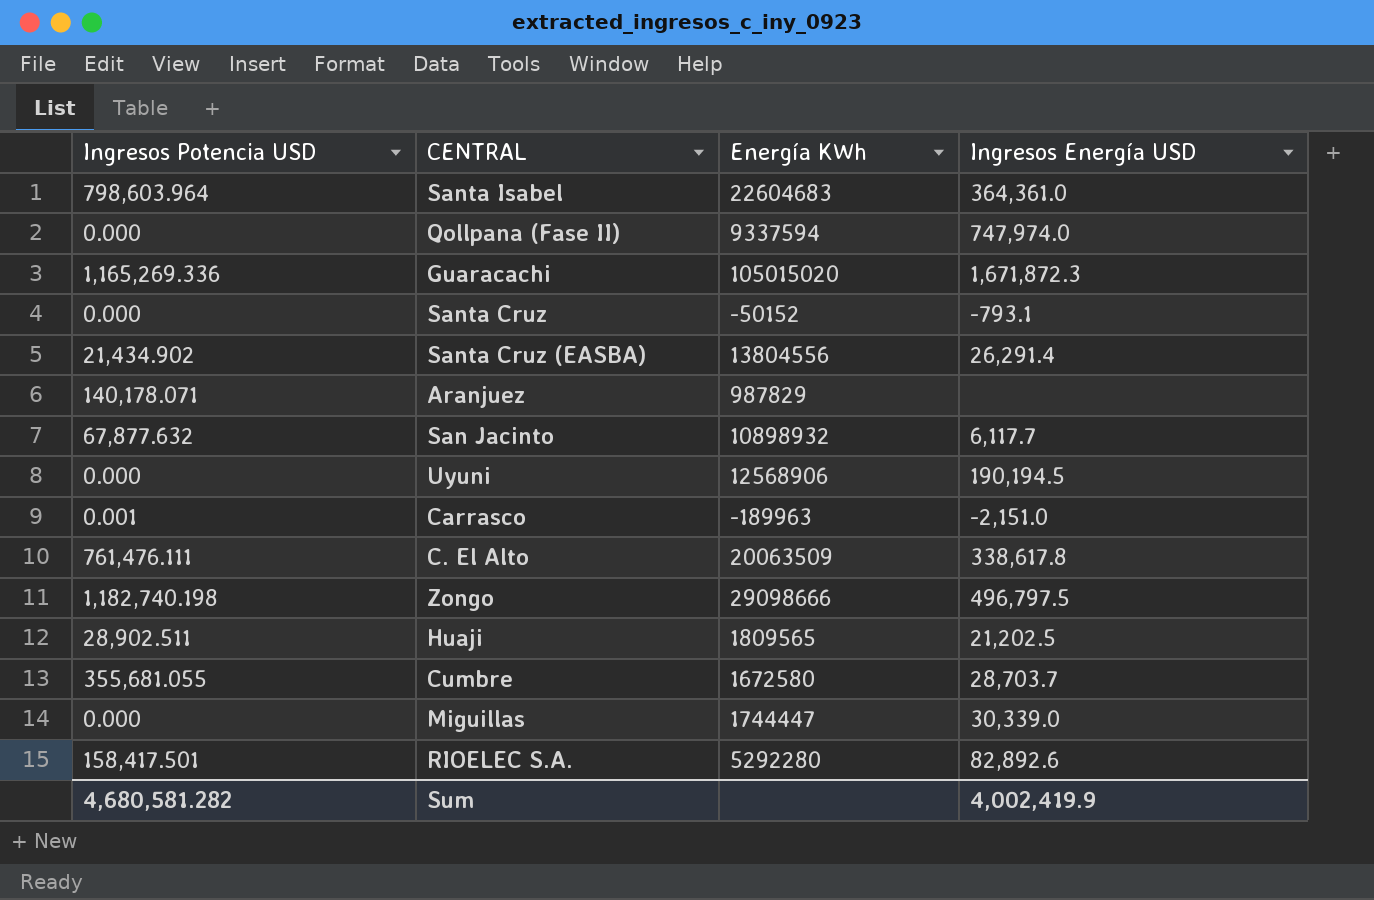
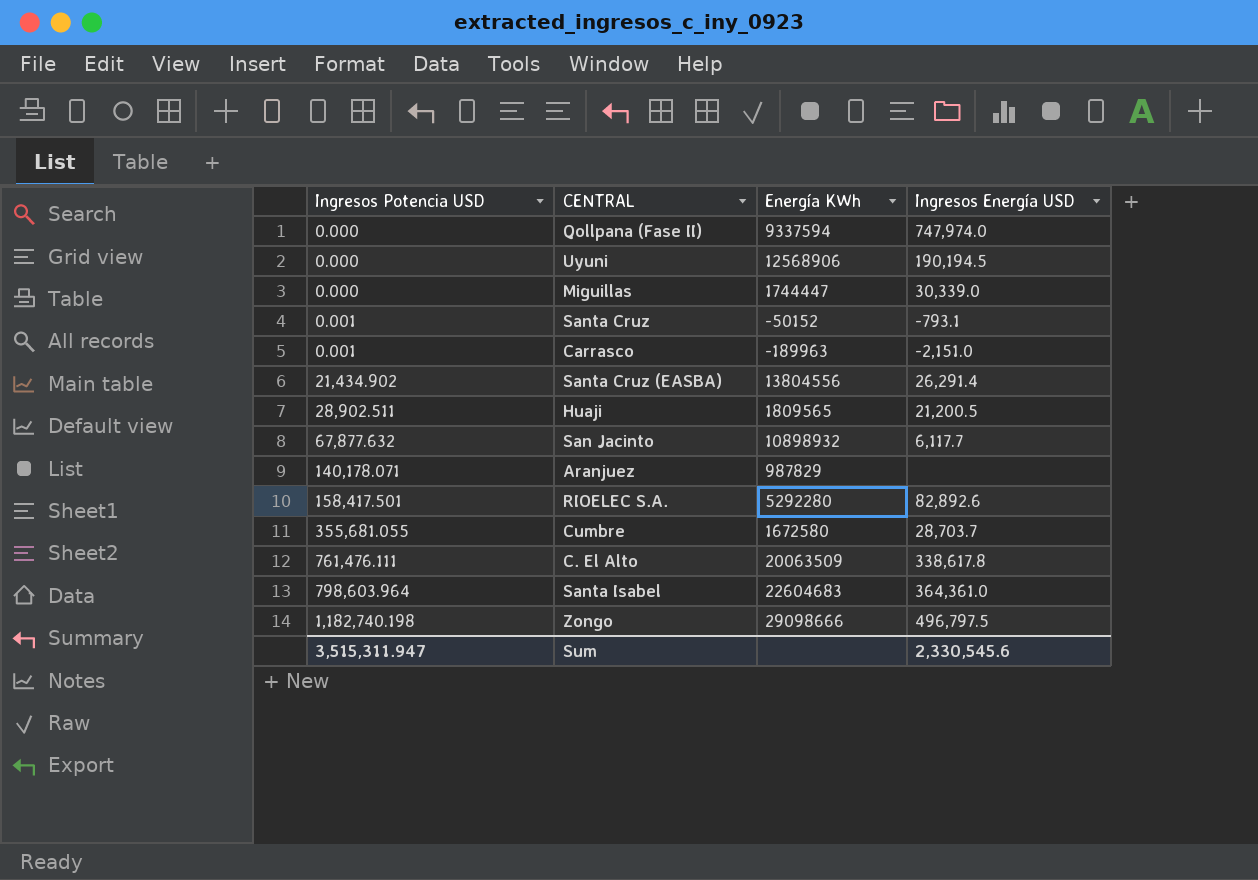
row order: none -> Ingresos Potencia USD ascending
row Guaracachi: 1,165,269.336 | 105015020 | 1,671,872.3 -> none
Santa Cruz | Ingresos Potencia USD: 0.000 -> 0.001
Huaji | Ingresos Energía USD: 21,202.5 -> 21,200.5
Sum | Ingresos Potencia USD: 4,680,581.282 -> 3,515,311.947
Sum | Ingresos Energía USD: 4,002,419.9 -> 2,330,545.6

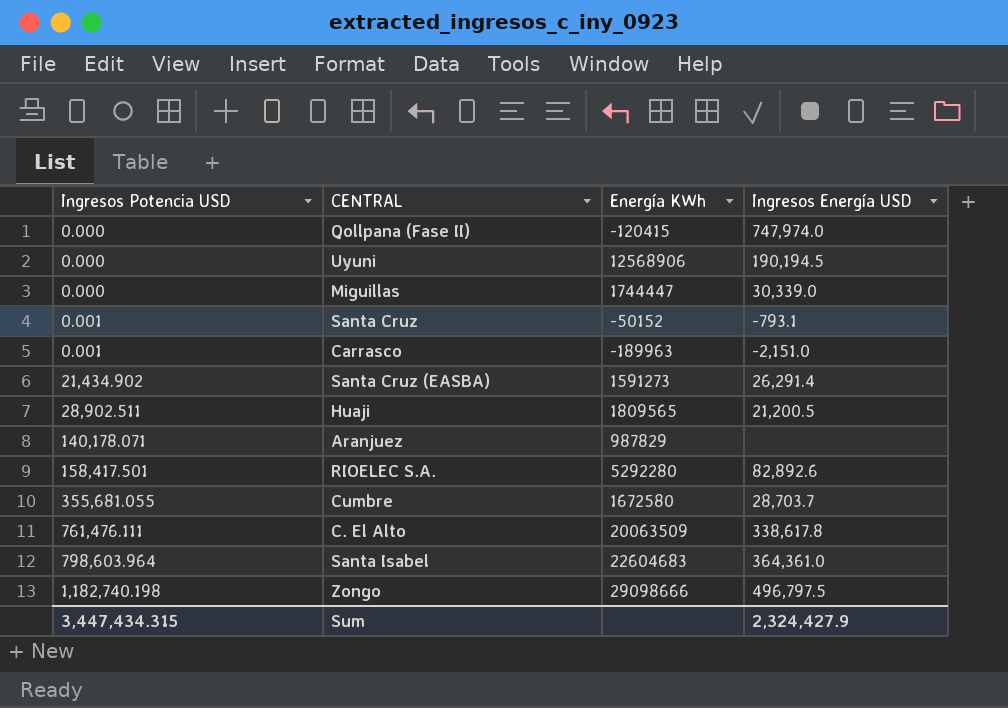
row San Jacinto: 67,877.632 | 10898932 | 6,117.7 -> none
Qollpana (Fase II) | Energía KWh: 9337594 -> -120415
Santa Cruz (EASBA) | Energía KWh: 13804556 -> 1591273
Sum | Ingresos Potencia USD: 3,515,311.947 -> 3,447,434.315
Sum | Ingresos Energía USD: 2,330,545.6 -> 2,324,427.9

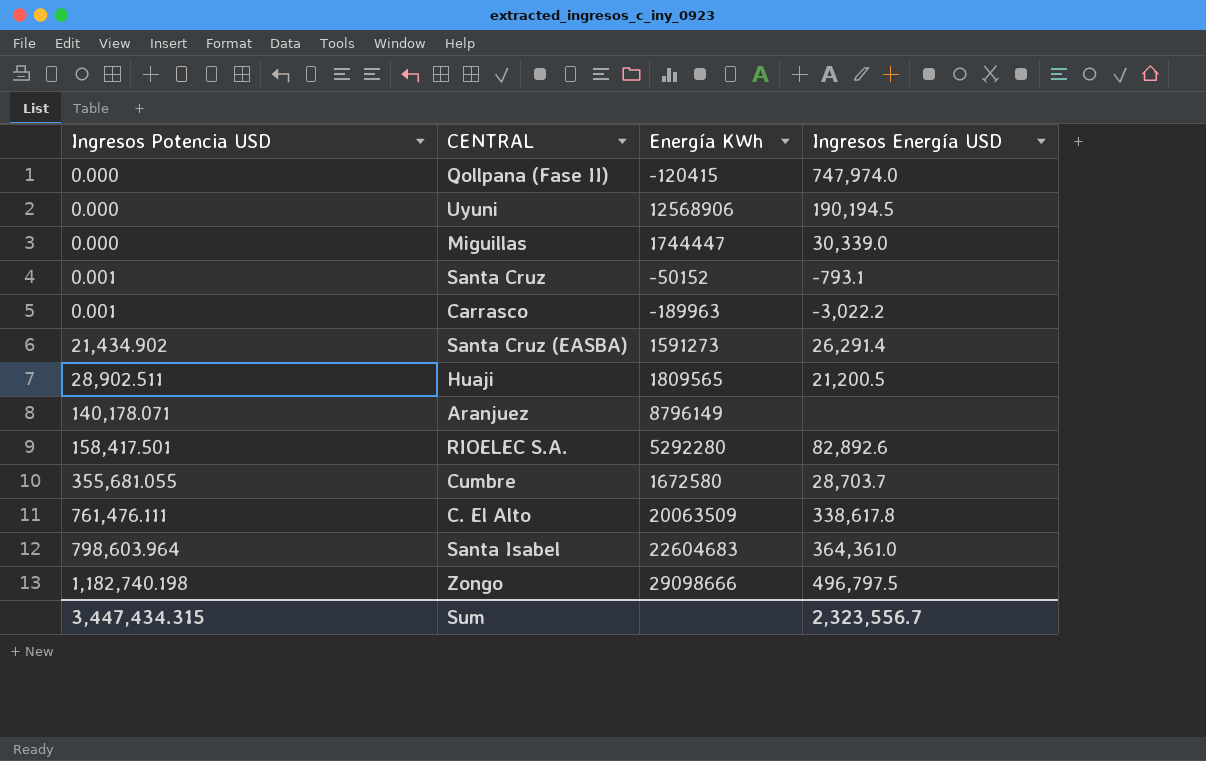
Carrasco | Ingresos Energía USD: -2,151.0 -> -3,022.2
Aranjuez | Energía KWh: 987829 -> 8796149
Sum | Ingresos Energía USD: 2,324,427.9 -> 2,323,556.7

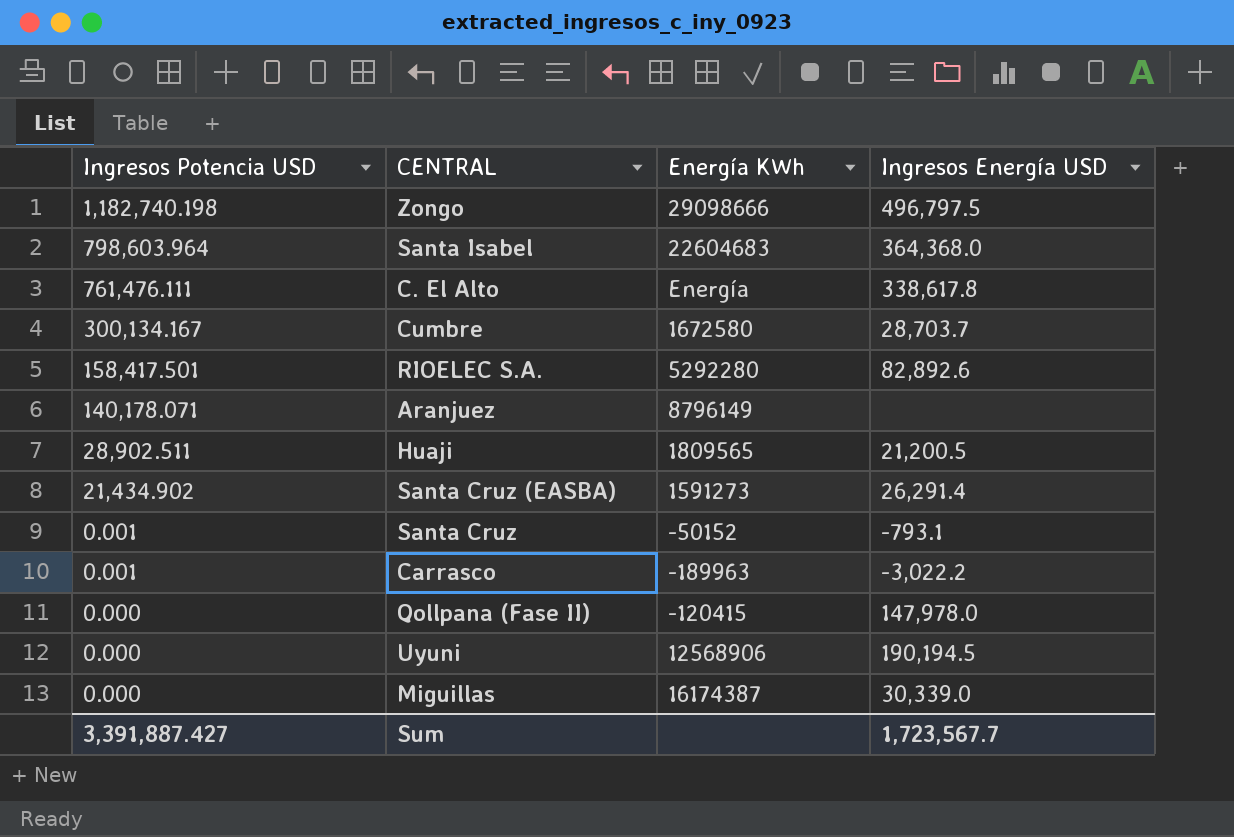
row order: Ingresos Potencia USD ascending -> Ingresos Potencia USD descending
Santa Isabel | Ingresos Energía USD: 364,361.0 -> 364,368.0
C. El Alto | Energía KWh: 20063509 -> Energía
Cumbre | Ingresos Potencia USD: 355,681.055 -> 300,134.167
Qollpana (Fase II) | Ingresos Energía USD: 747,974.0 -> 147,978.0
Miguillas | Energía KWh: 1744447 -> 16174387
Sum | Ingresos Potencia USD: 3,447,434.315 -> 3,391,887.427
Sum | Ingresos Energía USD: 2,323,556.7 -> 1,723,567.7

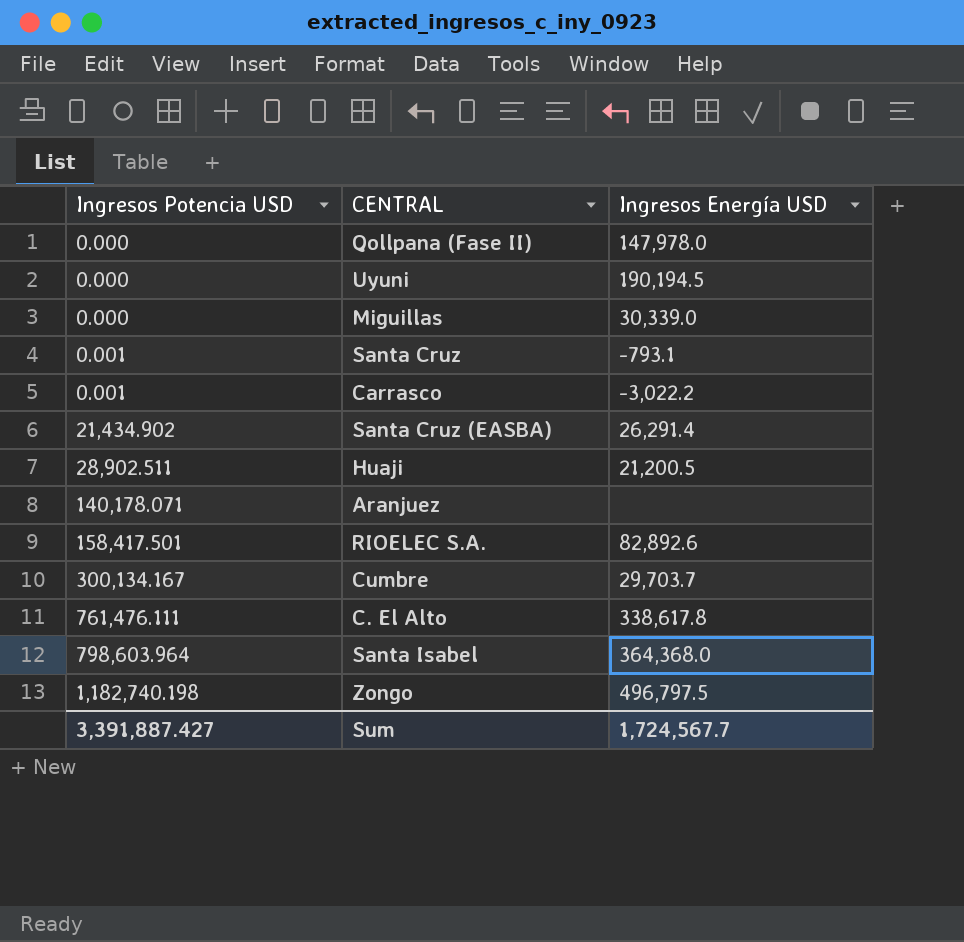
row order: Ingresos Potencia USD descending -> Ingresos Potencia USD ascending
column Energía KWh | position: 3 -> none
Cumbre | Ingresos Energía USD: 28,703.7 -> 29,703.7
Sum | Ingresos Energía USD: 1,723,567.7 -> 1,724,567.7

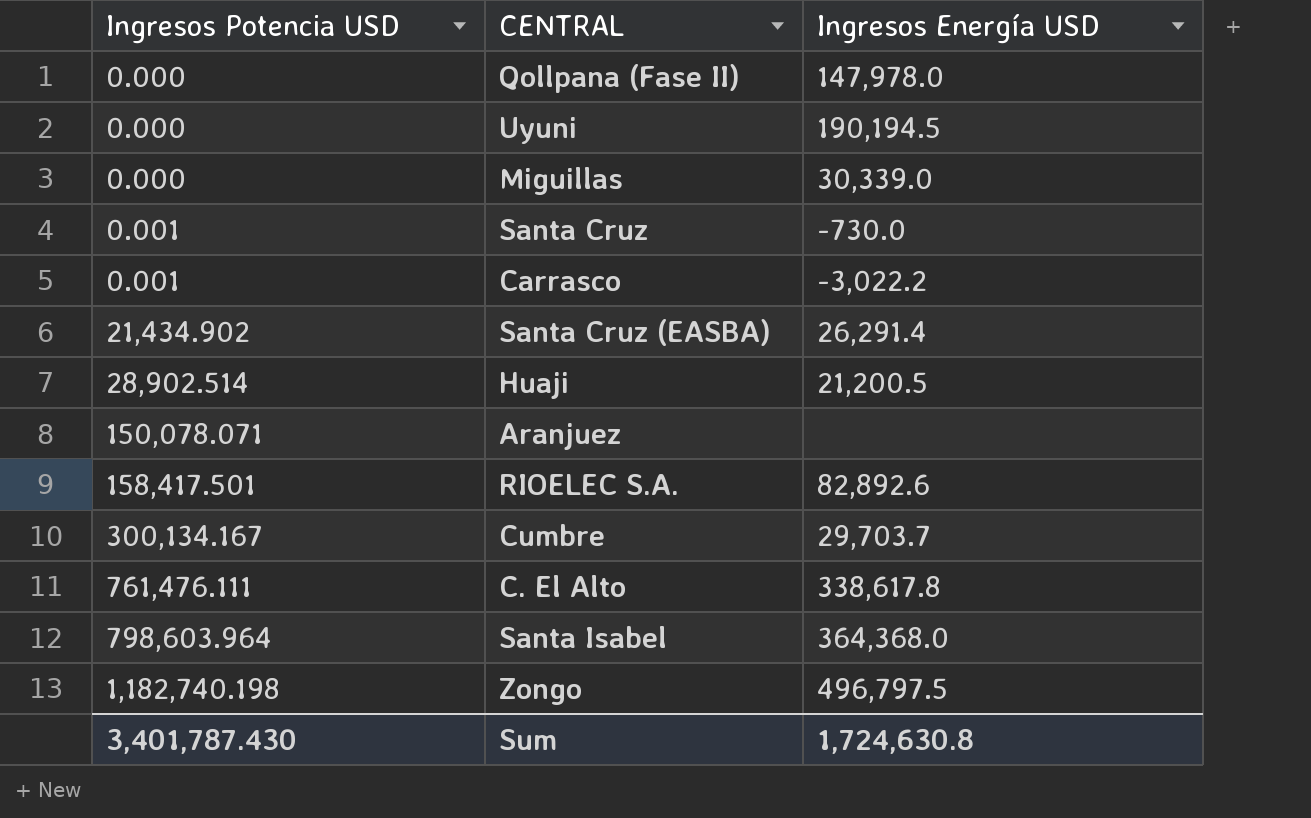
Santa Cruz | Ingresos Energía USD: -793.1 -> -730.0
Huaji | Ingresos Potencia USD: 28,902.511 -> 28,902.514
Aranjuez | Ingresos Potencia USD: 140,178.071 -> 150,078.071
Sum | Ingresos Potencia USD: 3,391,887.427 -> 3,401,787.430
Sum | Ingresos Energía USD: 1,724,567.7 -> 1,724,630.8

